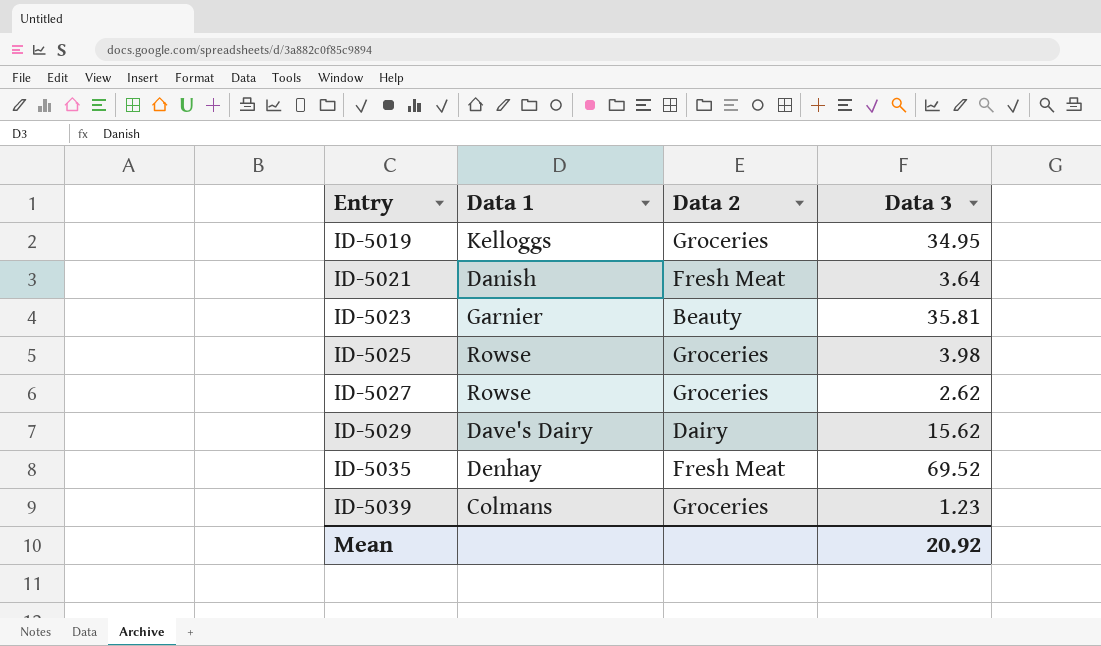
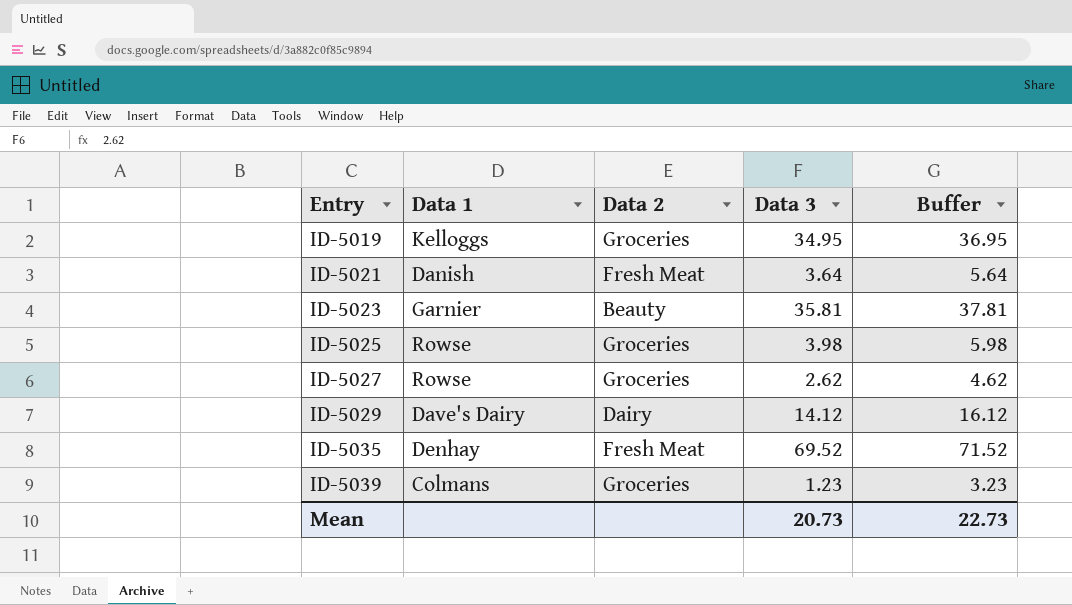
column Buffer | formula: none -> [Data 3] + 2
ID-5029 | Data 3: 15.62 -> 14.12
Mean | Data 3: 20.92 -> 20.73

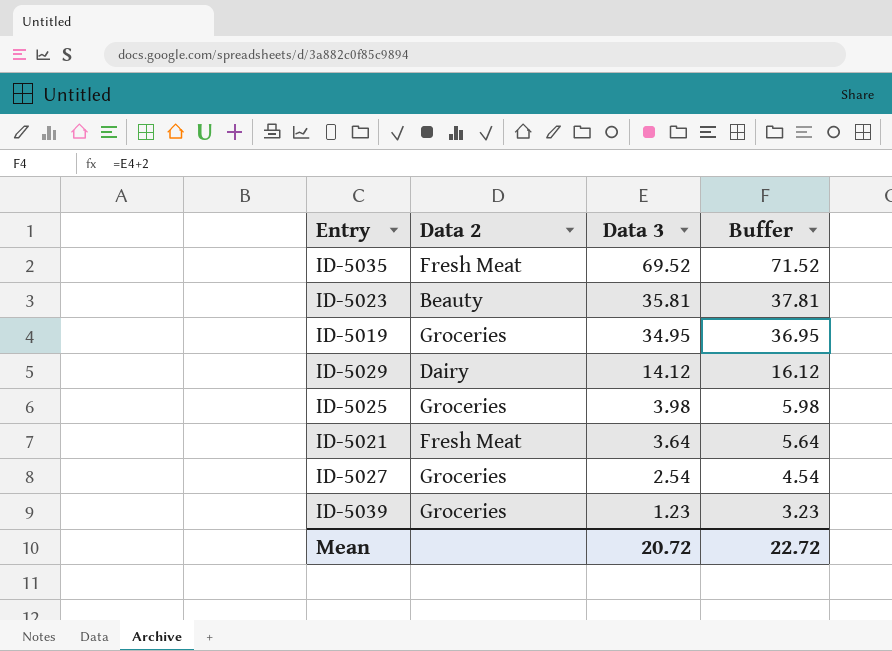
row order: Entry ascending -> Data 3 descending
column Data 1 | position: 2 -> none
ID-5027 | Data 3: 2.62 -> 2.54
ID-5027 | Buffer: 4.62 -> 4.54
Mean | Data 3: 20.73 -> 20.72
Mean | Buffer: 22.73 -> 22.72

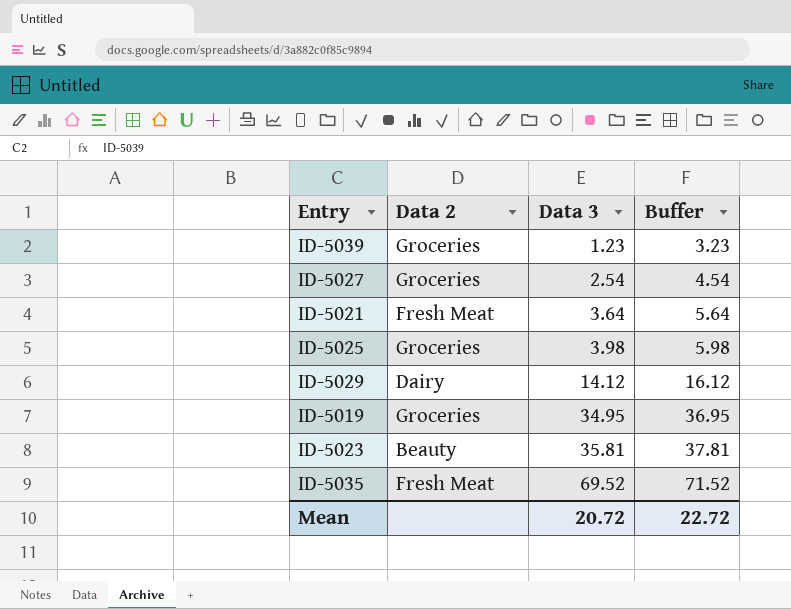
row order: Data 3 descending -> Data 3 ascending

